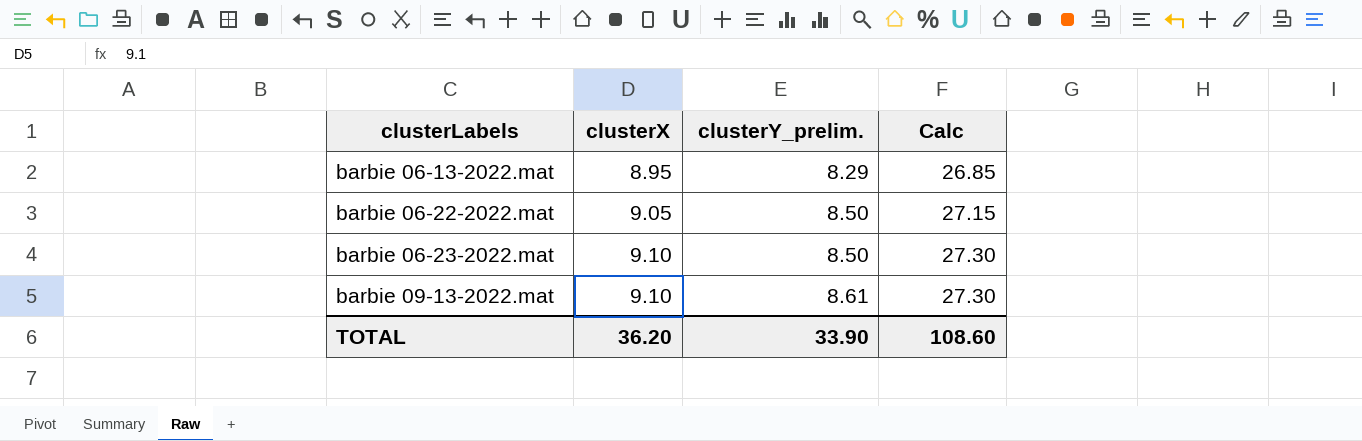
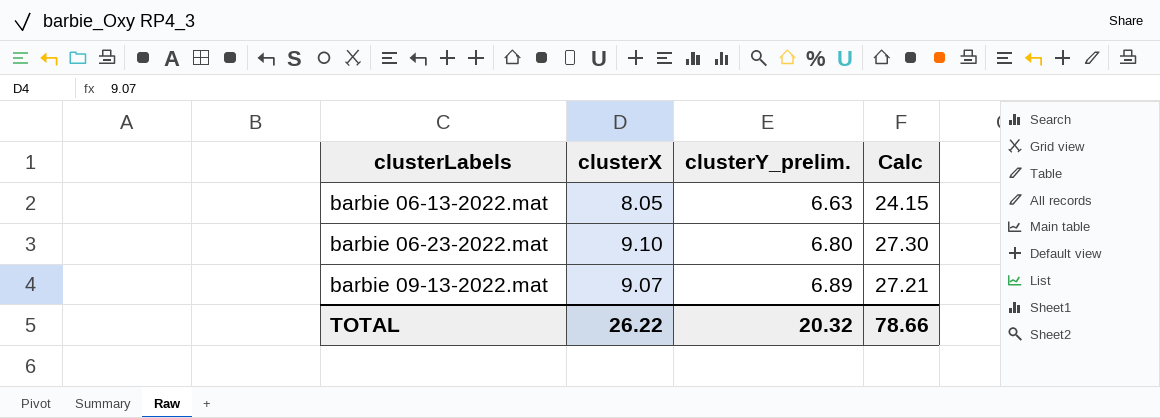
row barbie 06-22-2022.mat: 9.05 | 8.50 | 27.15 -> none
barbie 06-13-2022.mat | clusterX: 8.95 -> 8.05
barbie 06-13-2022.mat | clusterY_prelim.: 8.29 -> 6.63
barbie 06-13-2022.mat | Calc: 26.85 -> 24.15
barbie 06-23-2022.mat | clusterY_prelim.: 8.50 -> 6.80
barbie 09-13-2022.mat | clusterX: 9.10 -> 9.07
barbie 09-13-2022.mat | clusterY_prelim.: 8.61 -> 6.89
barbie 09-13-2022.mat | Calc: 27.30 -> 27.21
TOTAL | clusterX: 36.20 -> 26.22
TOTAL | clusterY_prelim.: 33.90 -> 20.32
TOTAL | Calc: 108.60 -> 78.66

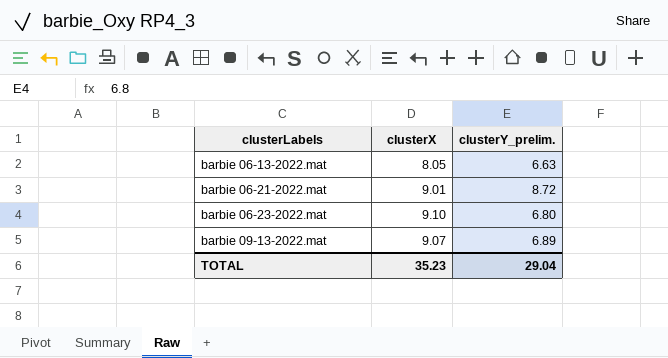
column Calc | formula: [clusterX] * 3 -> none
row barbie 06-21-2022.mat: none -> 9.01 | 8.72
TOTAL | clusterX: 26.22 -> 35.23
TOTAL | clusterY_prelim.: 20.32 -> 29.04

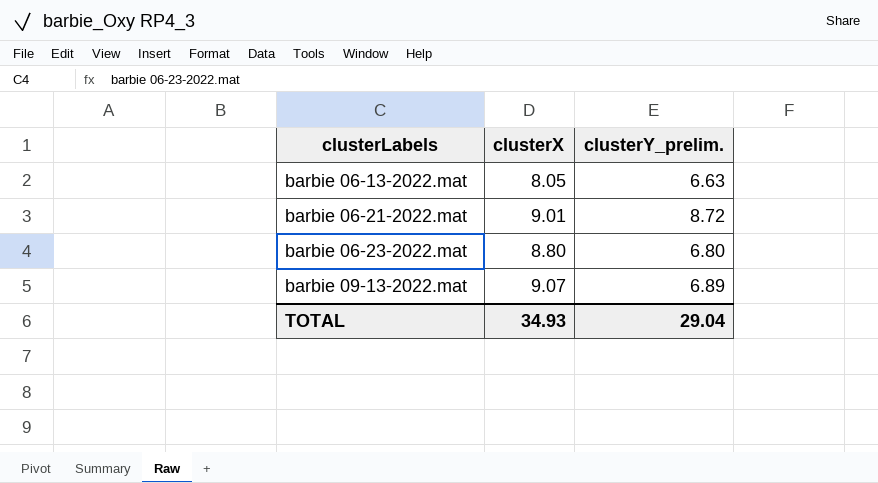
barbie 06-23-2022.mat | clusterX: 9.10 -> 8.80
TOTAL | clusterX: 35.23 -> 34.93

